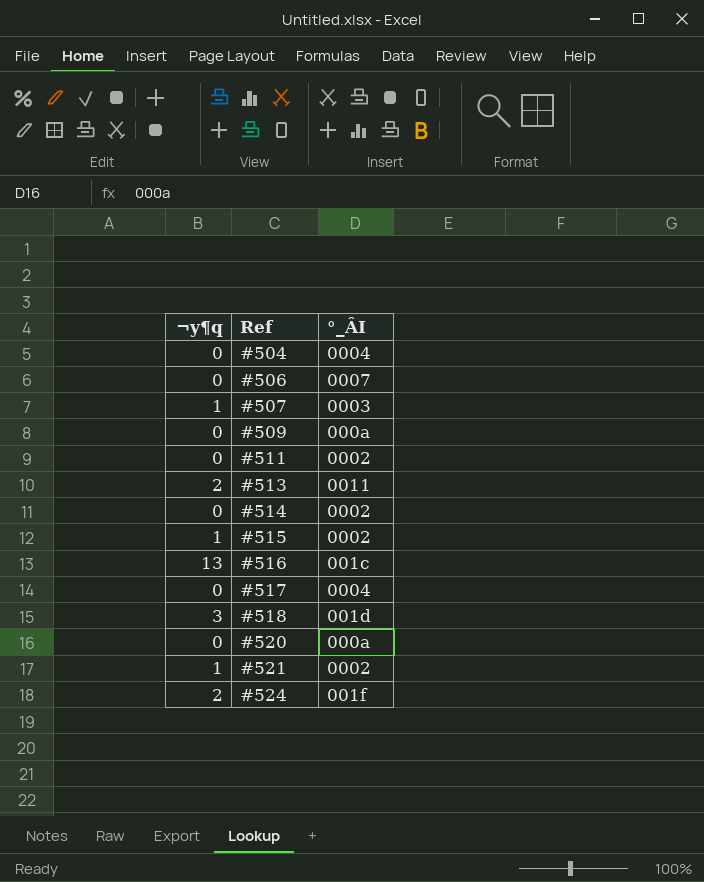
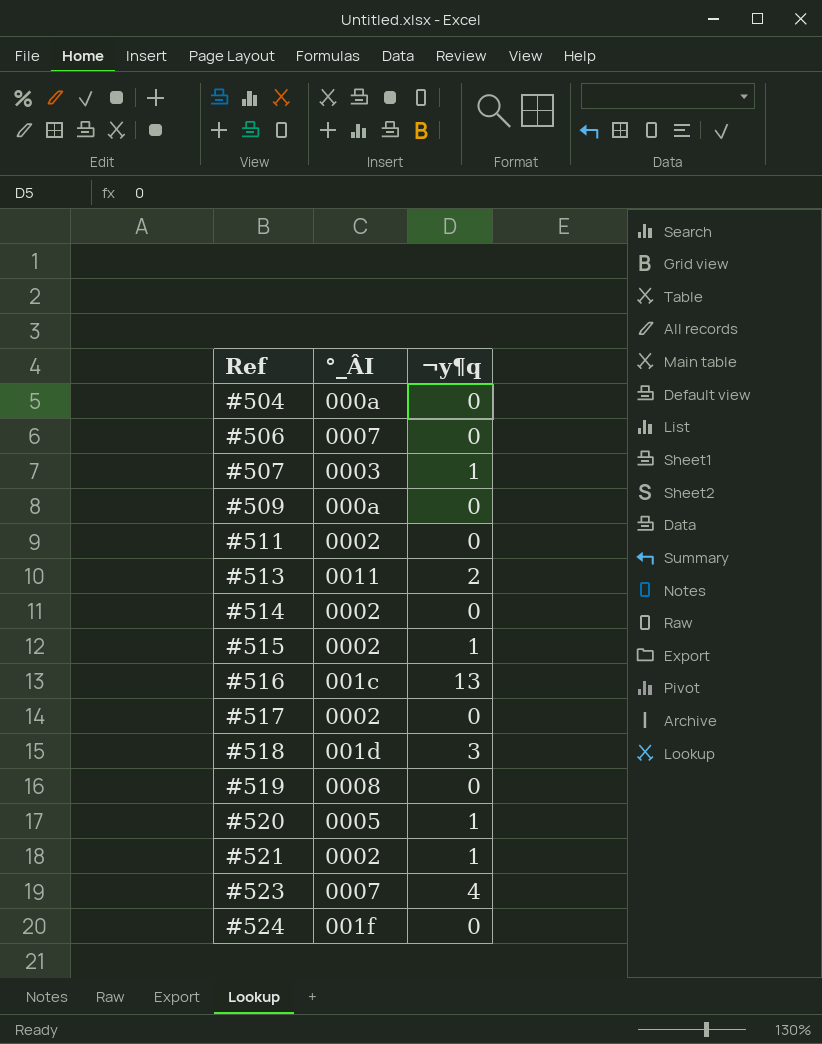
column ¬y¶q | position: 1 -> 3
#504 | °_ÂI: 0004 -> 000a
#517 | °_ÂI: 0004 -> 0002
row #519: none -> 0008 | 0
#520 | °_ÂI: 000a -> 0005
#520 | ¬y¶q: 0 -> 1
row #523: none -> 0007 | 4
#524 | ¬y¶q: 2 -> 0

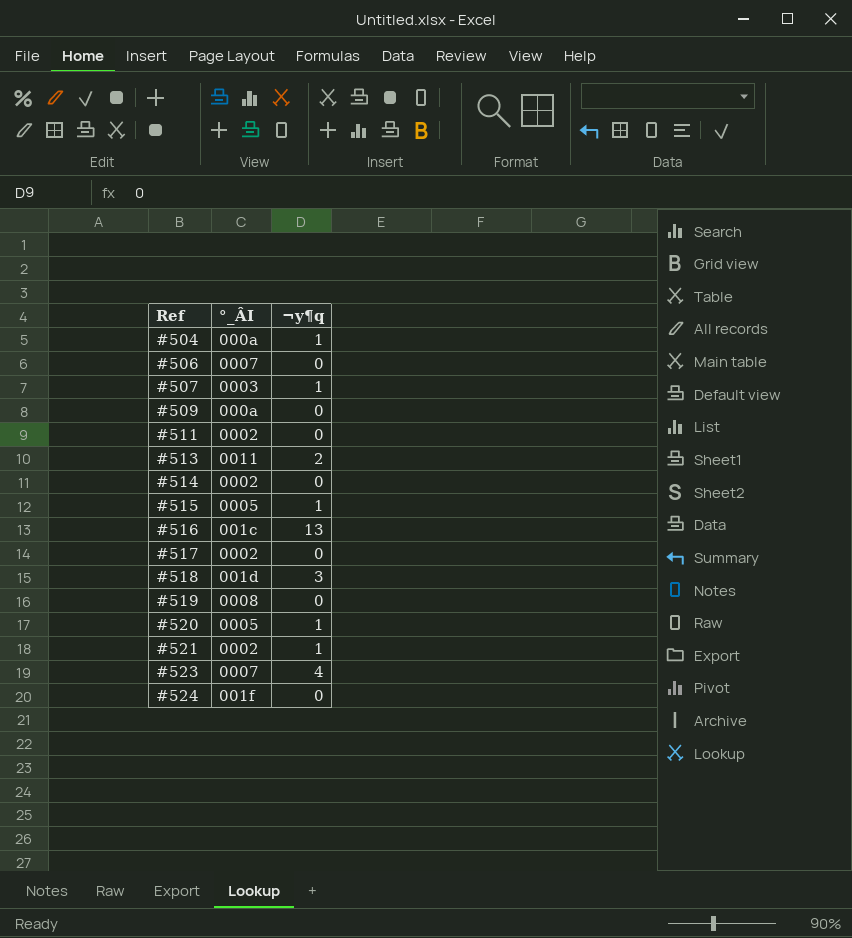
#504 | ¬y¶q: 0 -> 1
#515 | °_ÂI: 0002 -> 0005

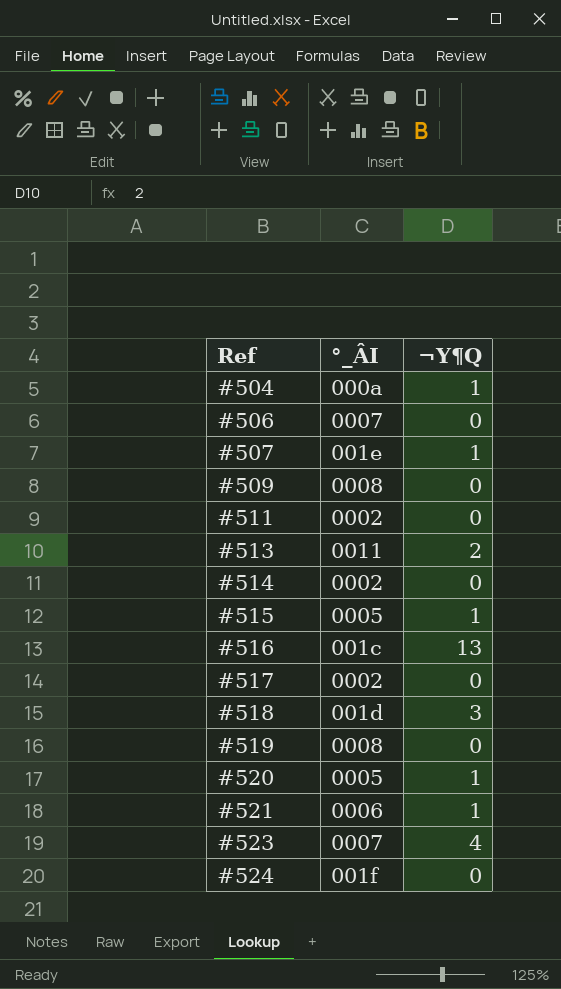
column name: ¬y¶q -> ¬Y¶Q
#507 | °_ÂI: 0003 -> 001e
#509 | °_ÂI: 000a -> 0008
#521 | °_ÂI: 0002 -> 0006

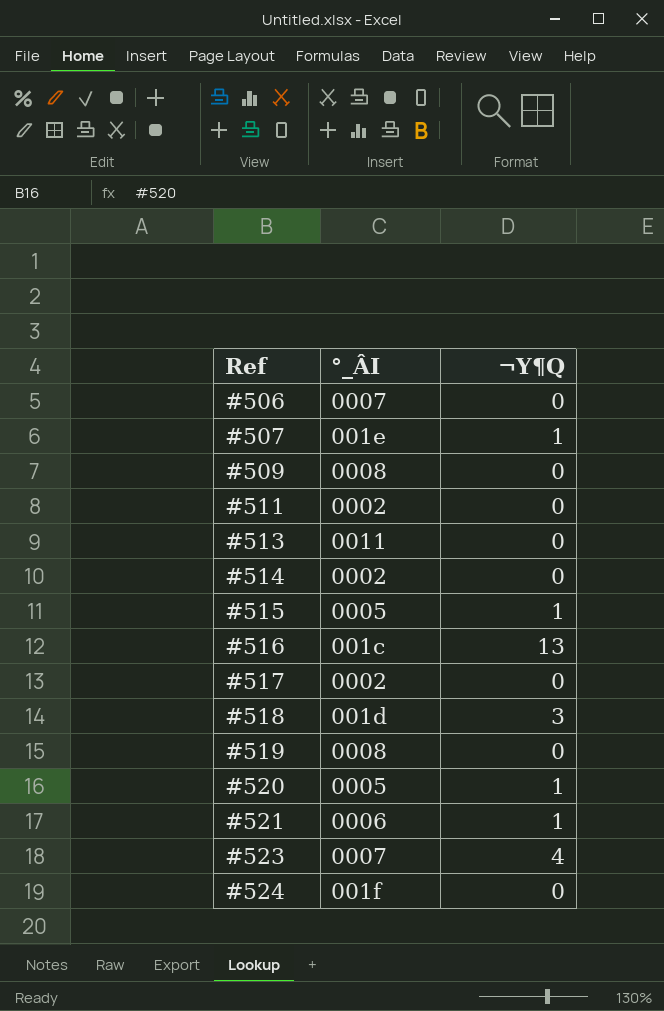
row #504: 000a | 1 -> none
#513 | ¬Y¶Q: 2 -> 0

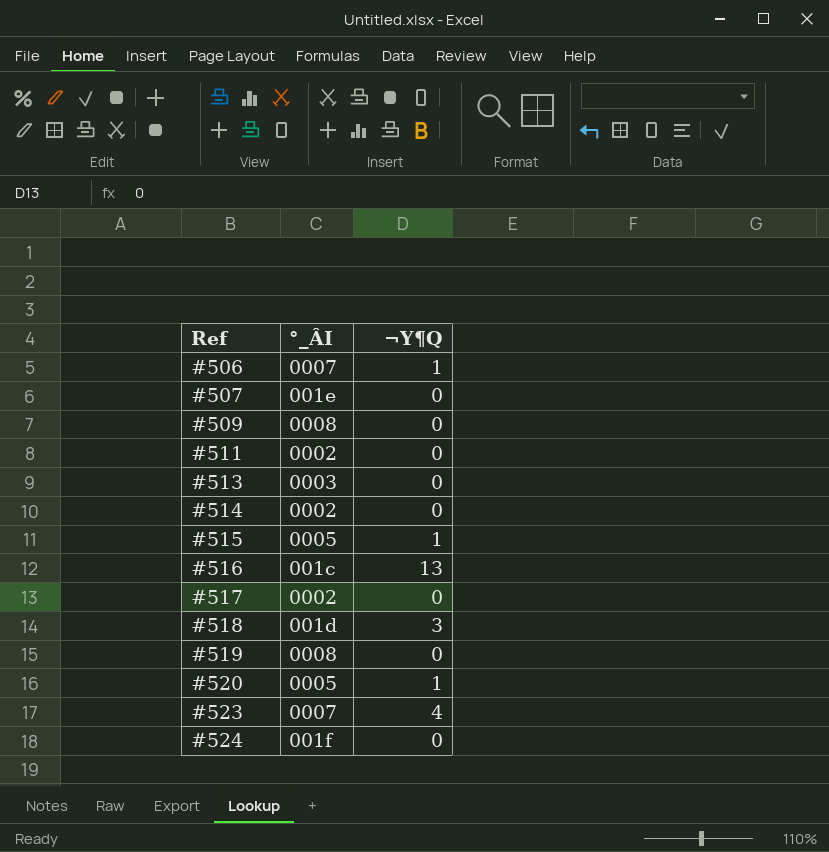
row #521: 0006 | 1 -> none
#506 | ¬Y¶Q: 0 -> 1
#507 | ¬Y¶Q: 1 -> 0
#513 | °_ÂI: 0011 -> 0003

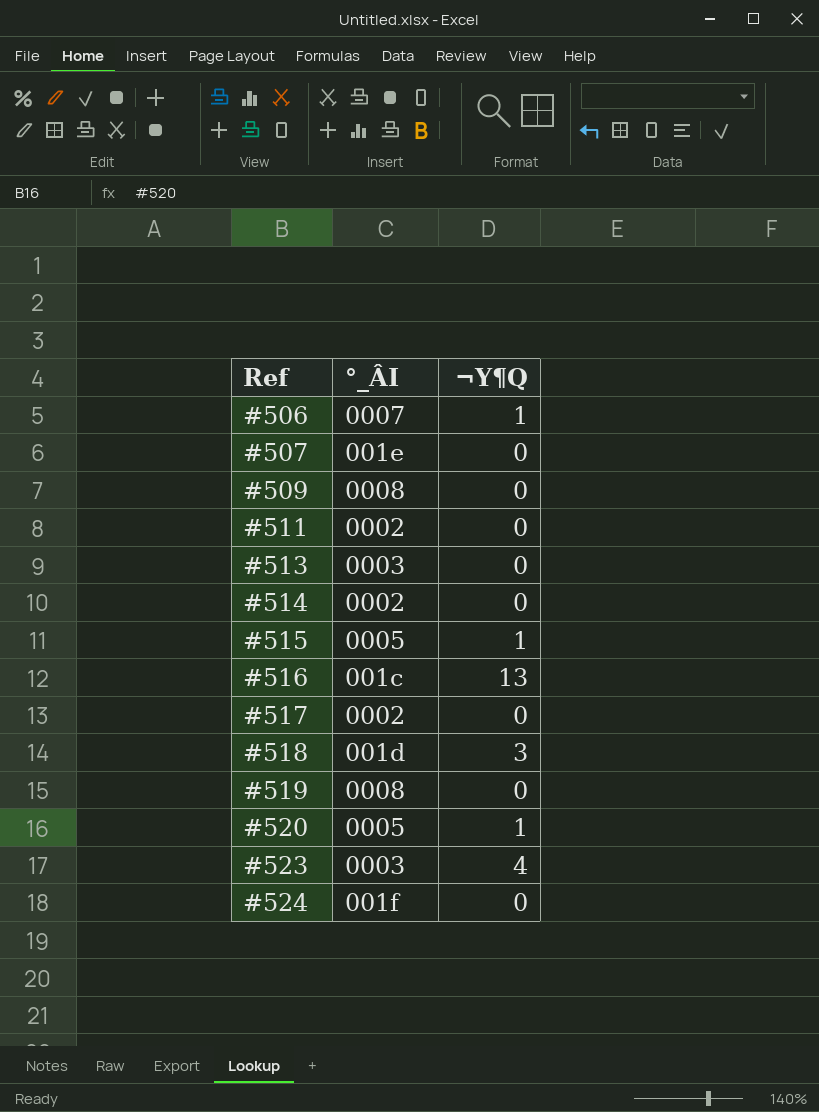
#523 | °_ÂI: 0007 -> 0003

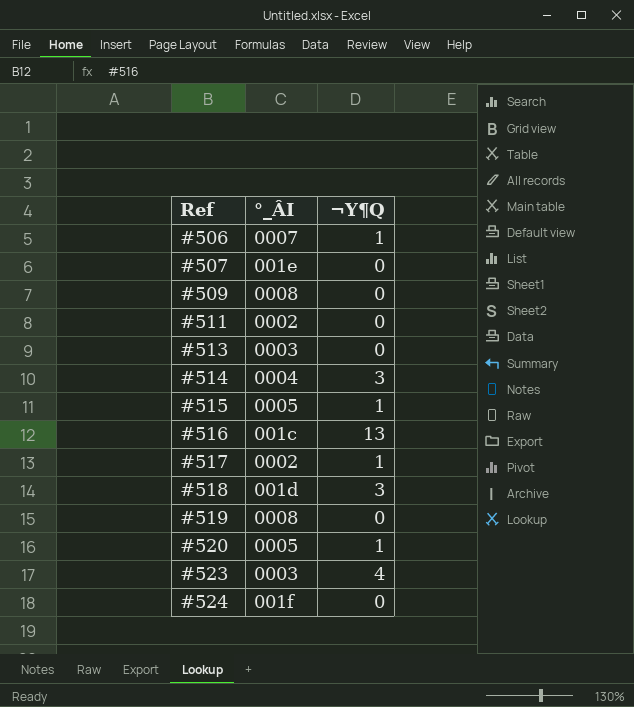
#514 | °_ÂI: 0002 -> 0004
#514 | ¬Y¶Q: 0 -> 3
#517 | ¬Y¶Q: 0 -> 1

